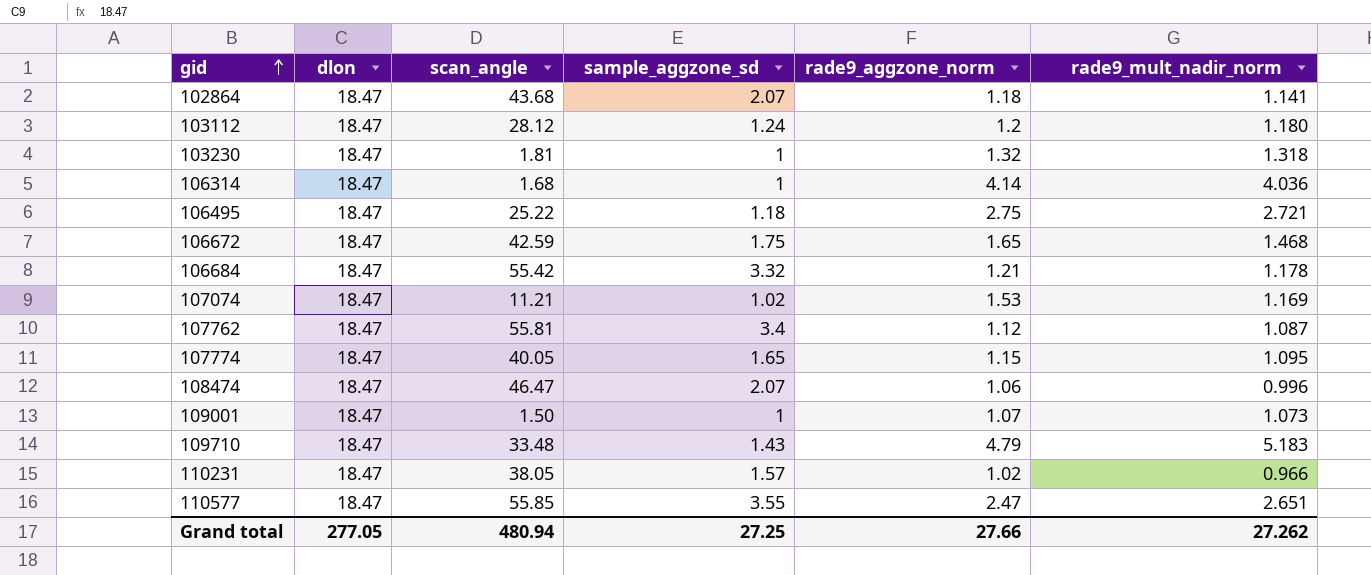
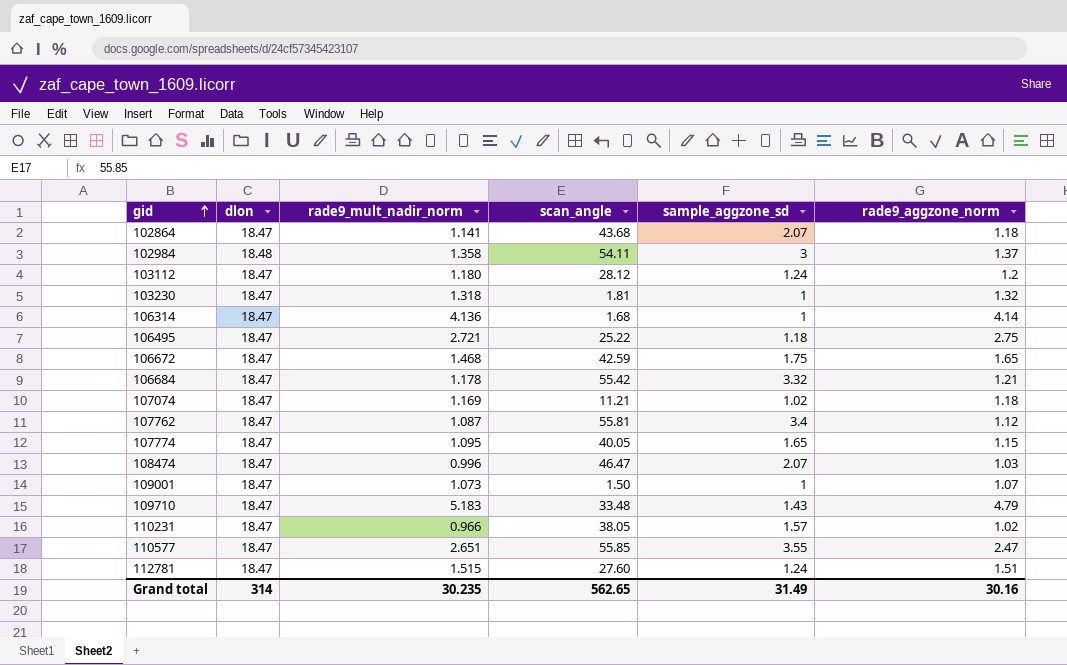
column rade9_mult_nadir_norm | position: 6 -> 3
row 102984: none -> 18.48 | 1.358 | 54.11 | 3 | 1.37
106314 | rade9_mult_nadir_norm: 4.036 -> 4.136
107074 | rade9_aggzone_norm: 1.53 -> 1.18
108474 | rade9_aggzone_norm: 1.06 -> 1.03
row 112781: none -> 18.47 | 1.515 | 27.60 | 1.24 | 1.51
Grand total | dlon: 277.05 -> 314
Grand total | rade9_mult_nadir_norm: 27.262 -> 30.235
Grand total | scan_angle: 480.94 -> 562.65
Grand total | sample_aggzone_sd: 27.25 -> 31.49
Grand total | rade9_aggzone_norm: 27.66 -> 30.16

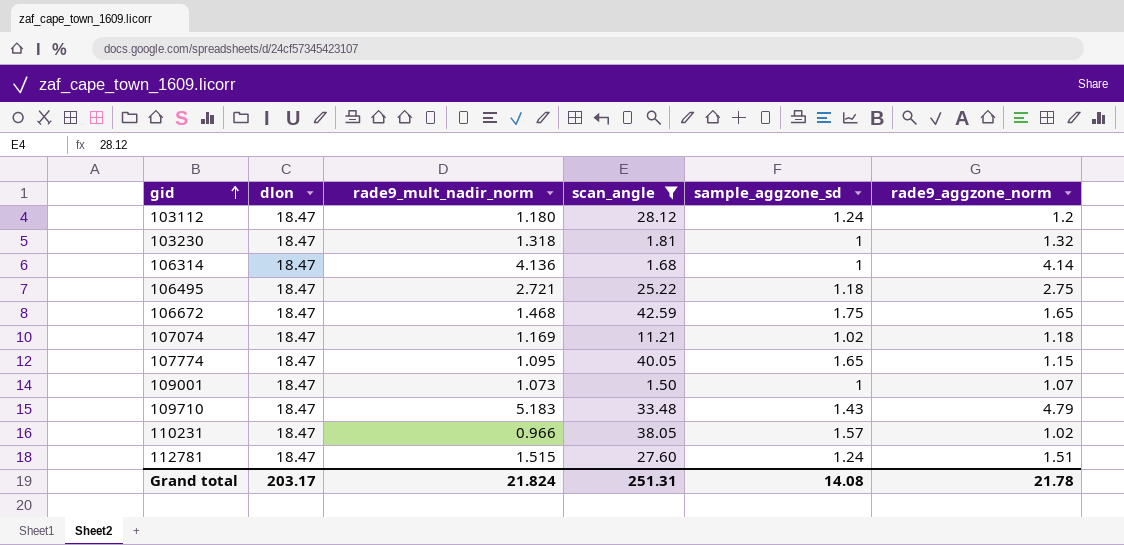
filter: none -> scan_angle <= 42.59
Grand total | dlon: 314 -> 203.17
Grand total | rade9_mult_nadir_norm: 30.235 -> 21.824
Grand total | scan_angle: 562.65 -> 251.31
Grand total | sample_aggzone_sd: 31.49 -> 14.08
Grand total | rade9_aggzone_norm: 30.16 -> 21.78

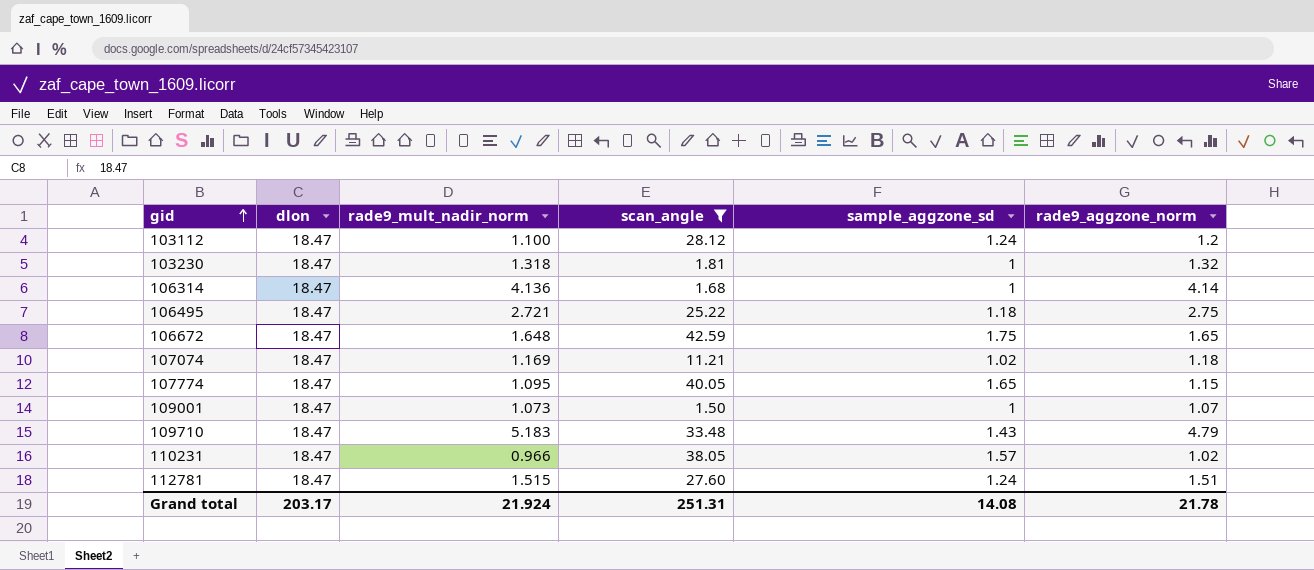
103112 | rade9_mult_nadir_norm: 1.180 -> 1.100
106672 | rade9_mult_nadir_norm: 1.468 -> 1.648
Grand total | rade9_mult_nadir_norm: 21.824 -> 21.924

